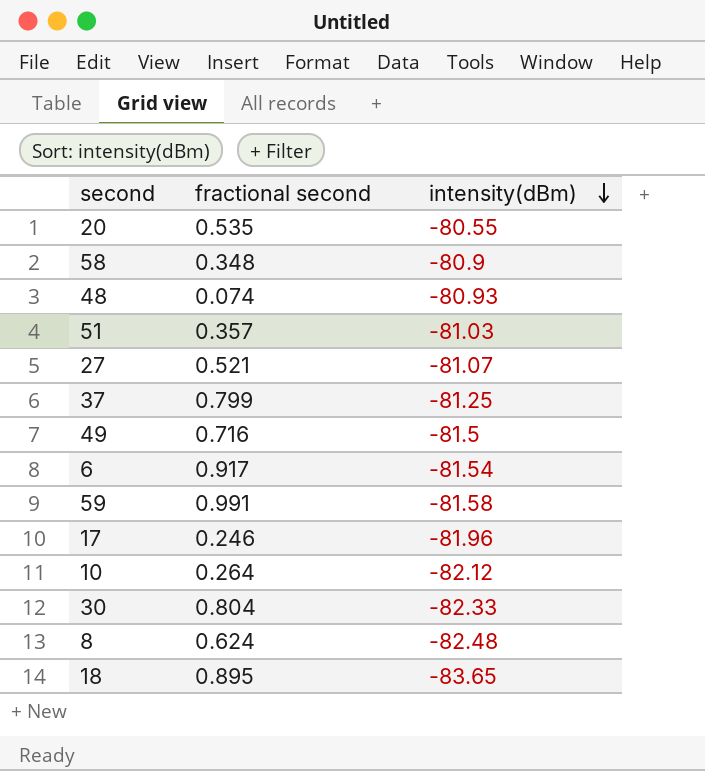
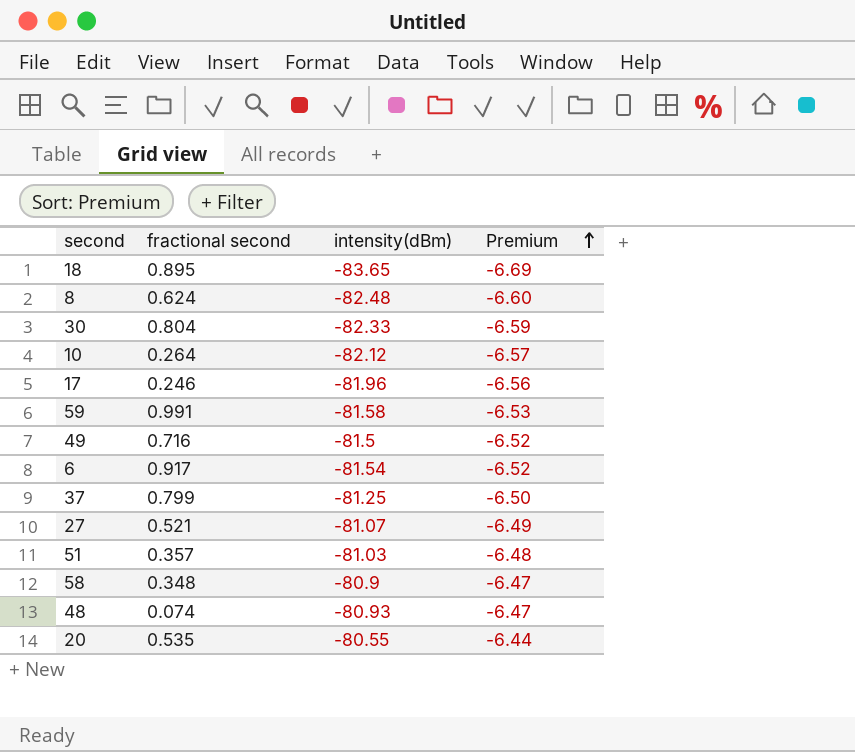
row order: intensity(dBm) descending -> Premium ascending
column Premium | formula: none -> [intensity(dBm)] * 0.08

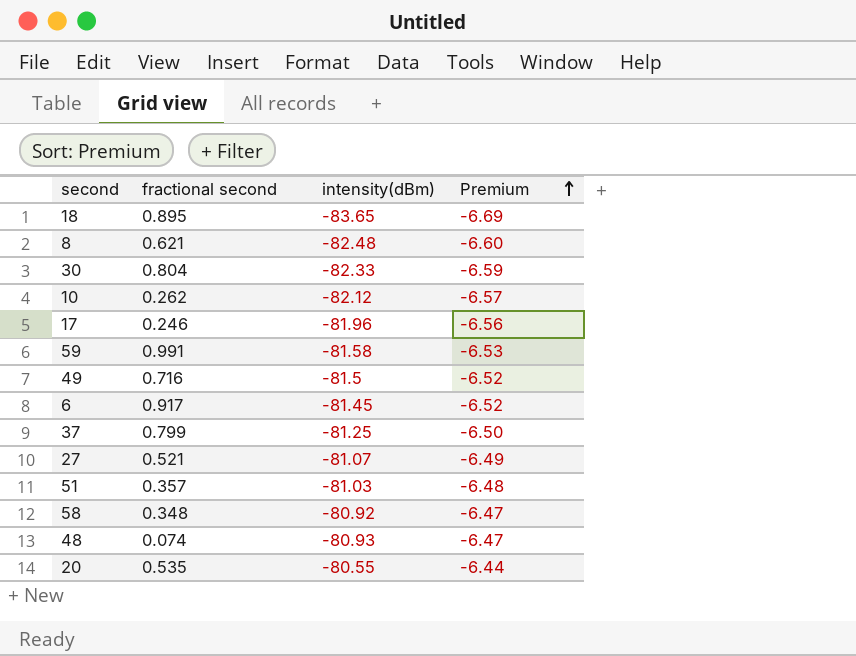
8 | fractional second: 0.624 -> 0.621
10 | fractional second: 0.264 -> 0.262
6 | intensity(dBm): -81.54 -> -81.45
58 | intensity(dBm): -80.9 -> -80.92

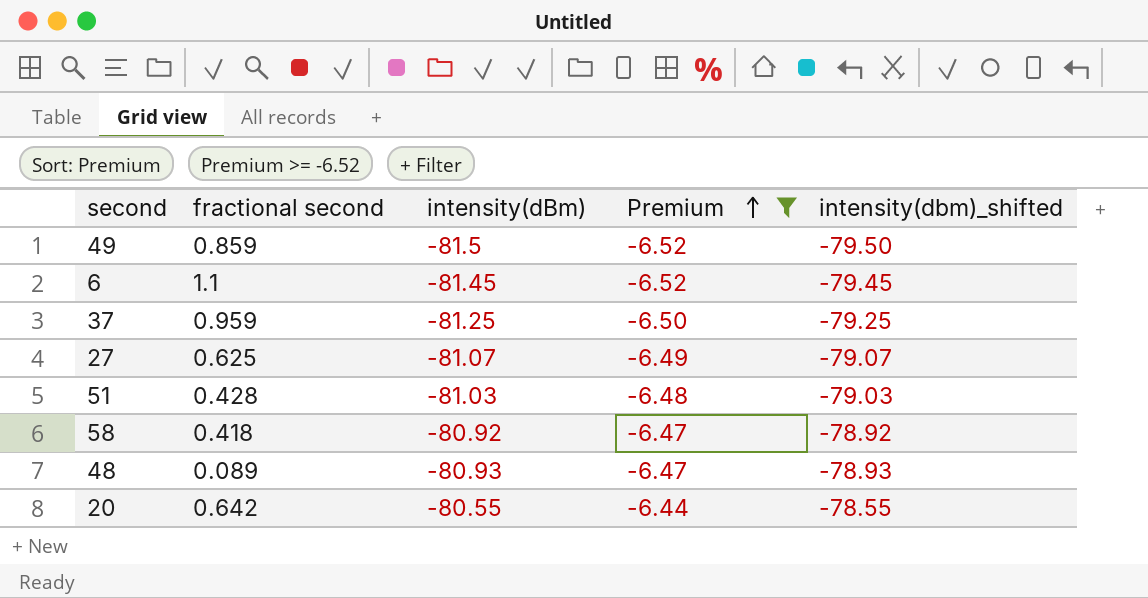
filter: none -> Premium >= -6.52
column intensity(dbm)_shifted | formula: none -> [intensity(dBm)] + 2
49 | fractional second: 0.716 -> 0.859
6 | fractional second: 0.917 -> 1.1
37 | fractional second: 0.799 -> 0.959
27 | fractional second: 0.521 -> 0.625
51 | fractional second: 0.357 -> 0.428
58 | fractional second: 0.348 -> 0.418
48 | fractional second: 0.074 -> 0.089
20 | fractional second: 0.535 -> 0.642

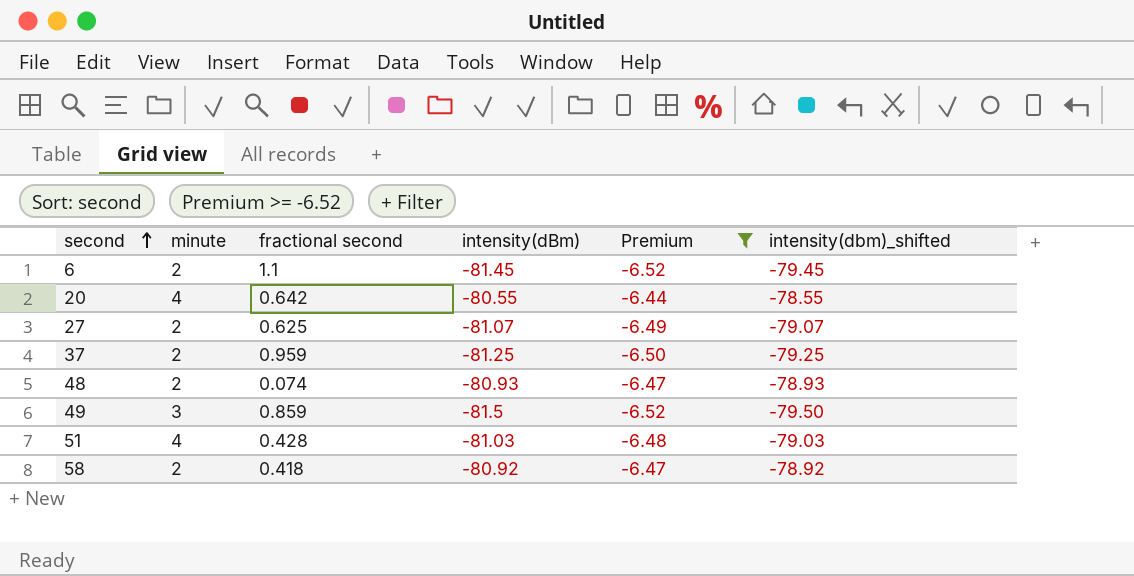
row order: Premium ascending -> second ascending
column minute | position: none -> 2
48 | fractional second: 0.089 -> 0.074

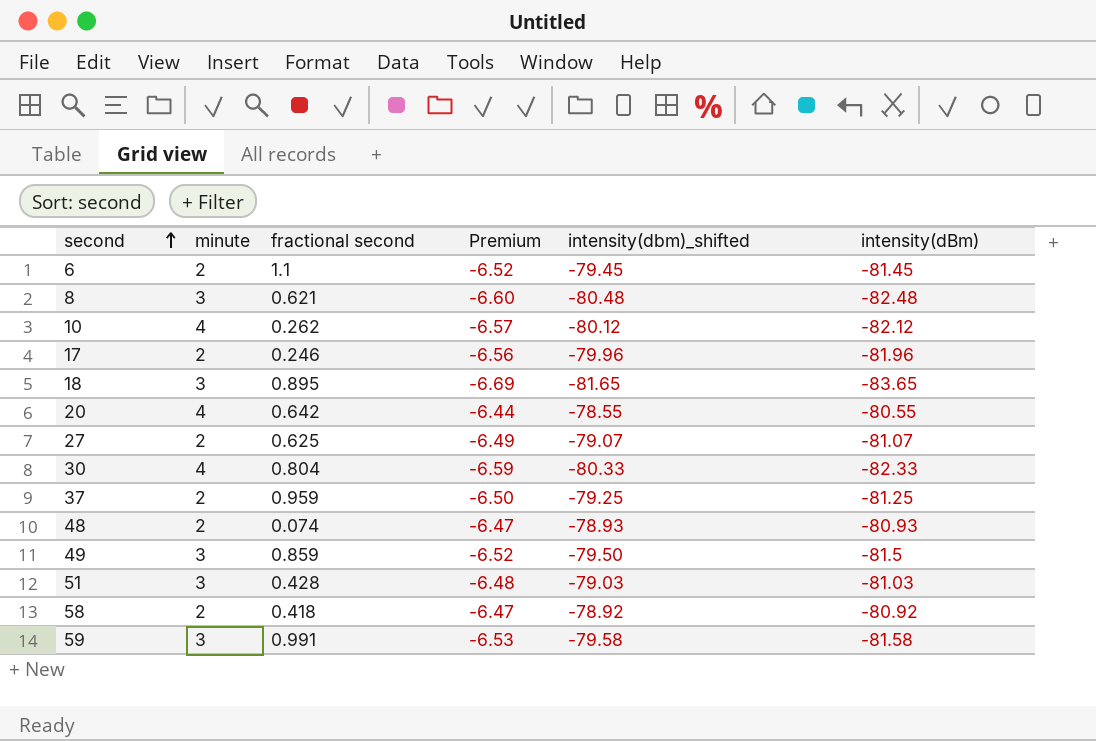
filter: Premium >= -6.52 -> none
column intensity(dBm) | position: 4 -> 6
51 | minute: 4 -> 3

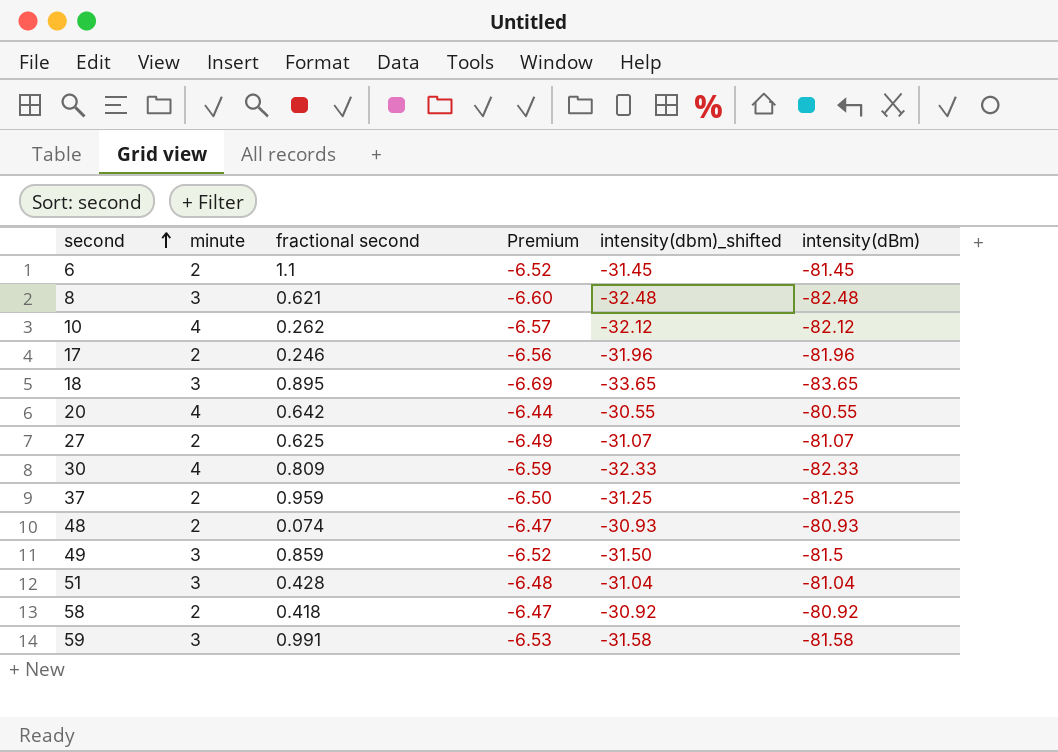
column intensity(dbm)_shifted | formula: [intensity(dBm)] + 2 -> [intensity(dBm)] + 50
30 | fractional second: 0.804 -> 0.809
51 | intensity(dBm): -81.03 -> -81.04

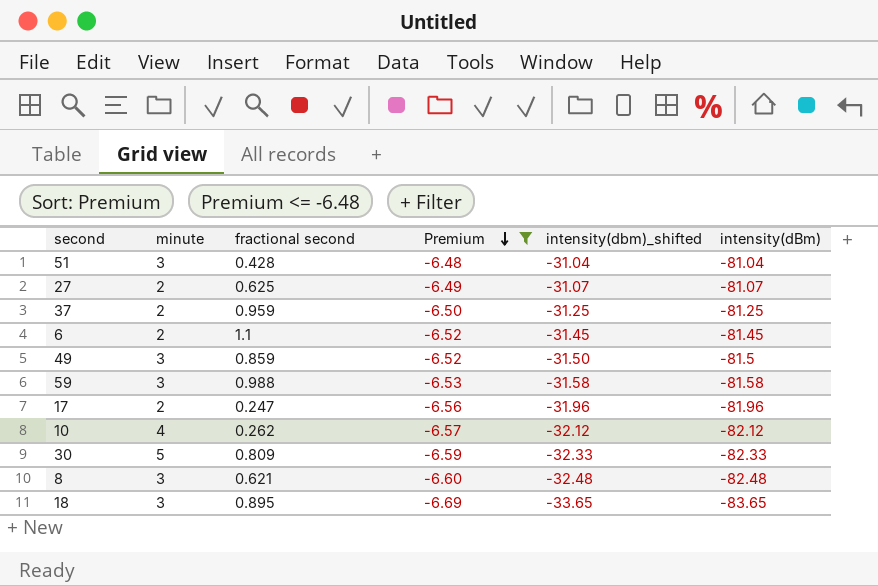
filter: none -> Premium <= -6.48
row order: second ascending -> Premium descending
59 | fractional second: 0.991 -> 0.988
17 | fractional second: 0.246 -> 0.247
30 | minute: 4 -> 5

